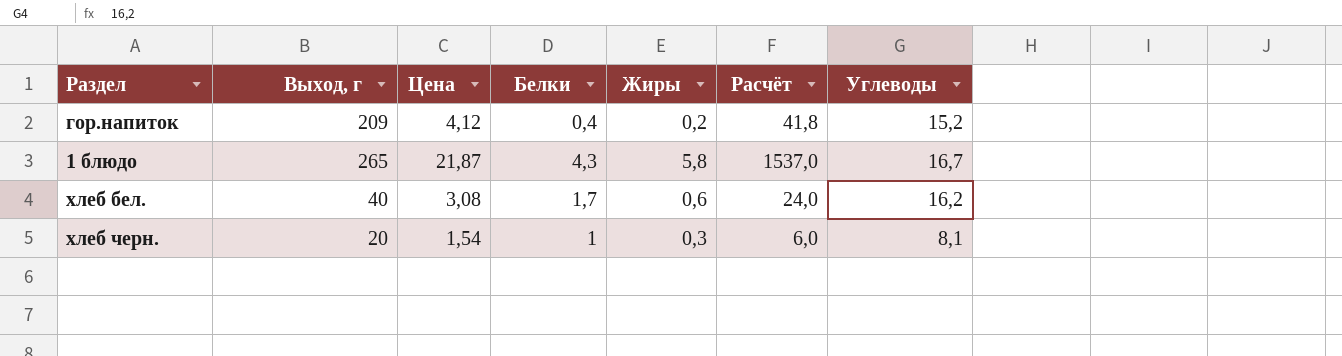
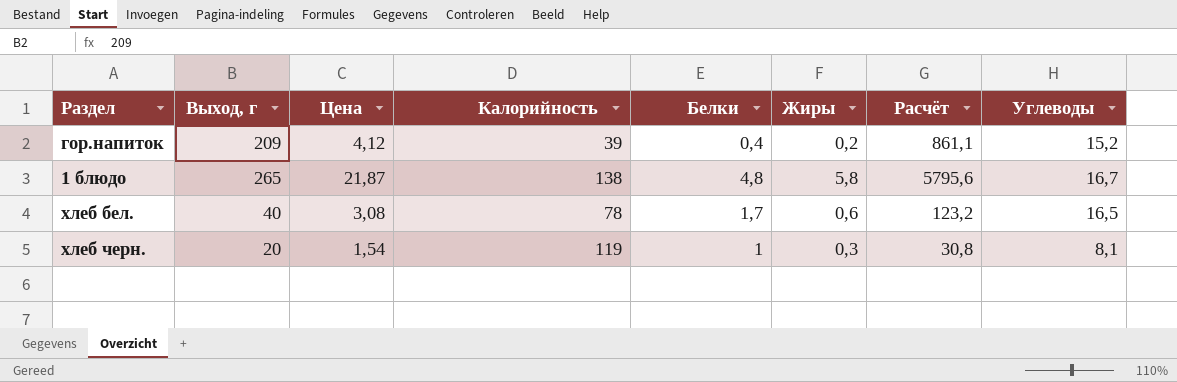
column Калорийность | position: none -> 4
column Расчёт | formula: [Выход, г] * [Жиры] -> [Выход, г] * [Цена]
1 блюдо | Белки: 4,3 -> 4,8
хлеб бел. | Углеводы: 16,2 -> 16,5

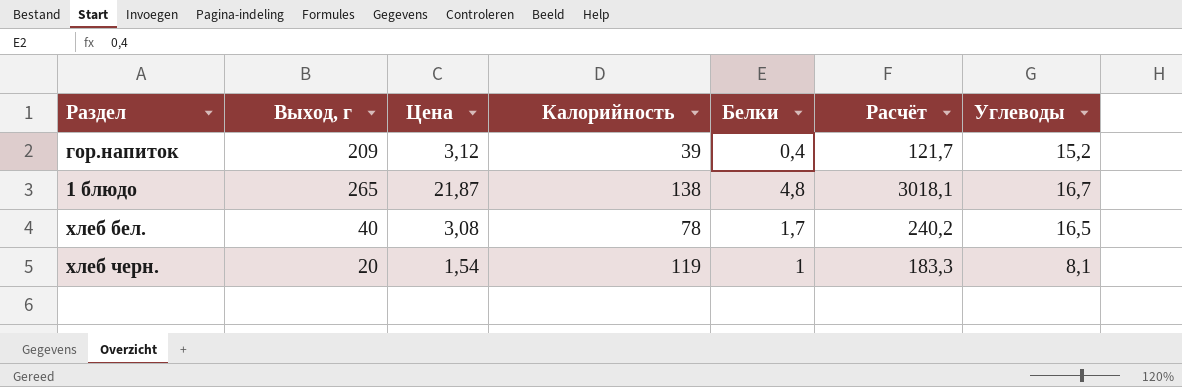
column Жиры | position: 6 -> none
column Расчёт | formula: [Выход, г] * [Цена] -> [Цена] * [Калорийность]
гор.напиток | Цена: 4,12 -> 3,12

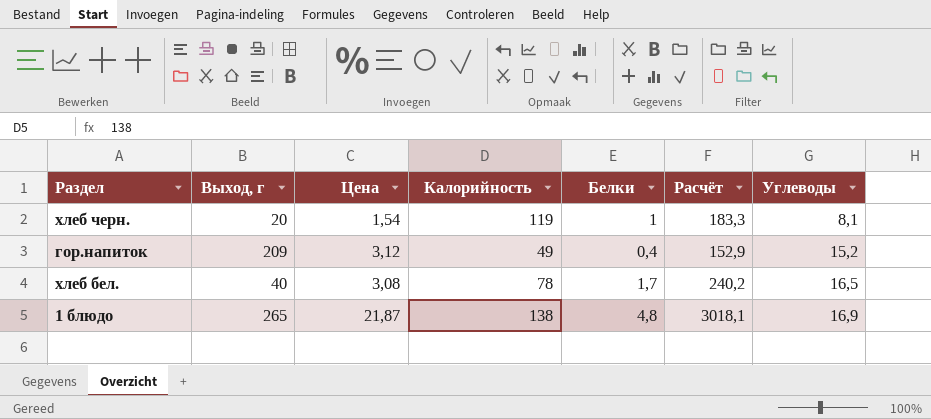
row order: none -> Углеводы ascending
гор.напиток | Калорийность: 39 -> 49
гор.напиток | Расчёт: 121,7 -> 152,9
1 блюдо | Углеводы: 16,7 -> 16,9

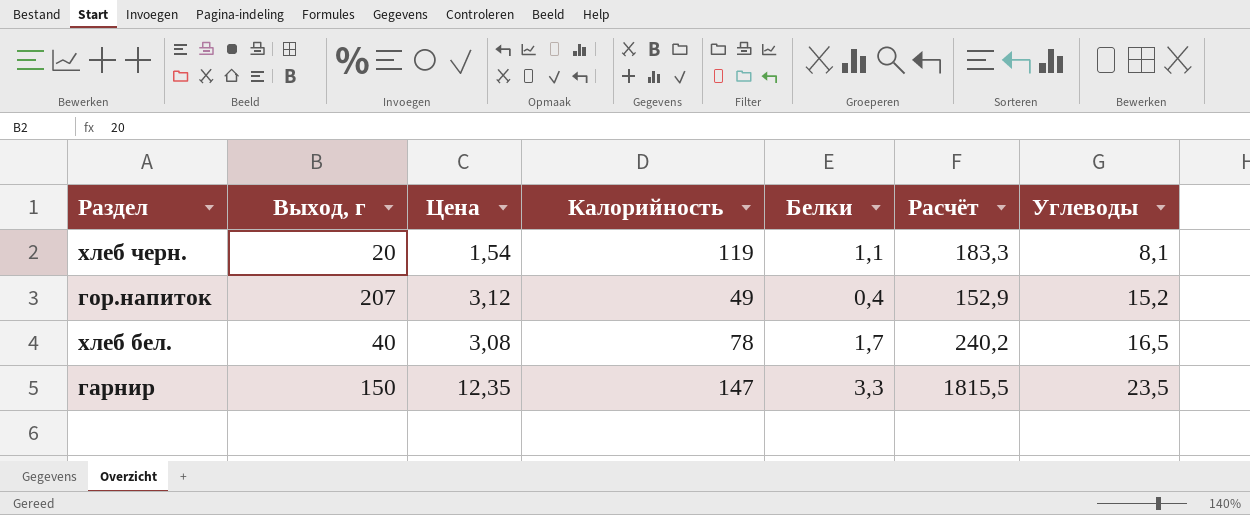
row 1 блюдо: 265 | 21,87 | 138 | 4,8 | 3018,1 | 16,9 -> none
хлеб черн. | Белки: 1 -> 1,1
гор.напиток | Выход, г: 209 -> 207
row гарнир: none -> 150 | 12,35 | 147 | 3,3 | 1815,5 | 23,5

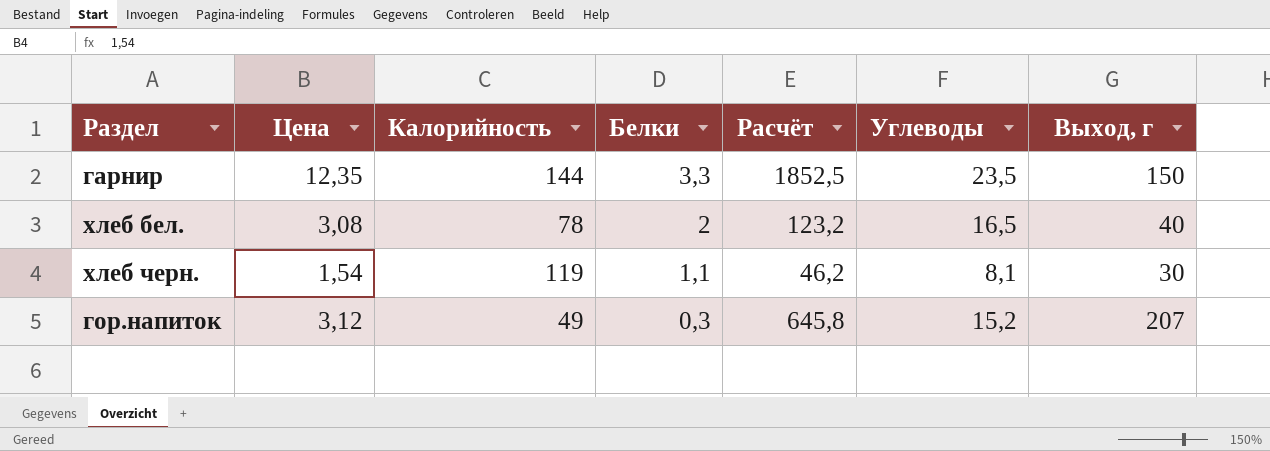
row order: Углеводы ascending -> Белки descending
column Расчёт | formula: [Цена] * [Калорийность] -> [Цена] * [Выход, г]
column Выход, г | position: 2 -> 7
гарнир | Калорийность: 147 -> 144
хлеб бел. | Белки: 1,7 -> 2
хлеб черн. | Выход, г: 20 -> 30
гор.напиток | Белки: 0,4 -> 0,3

